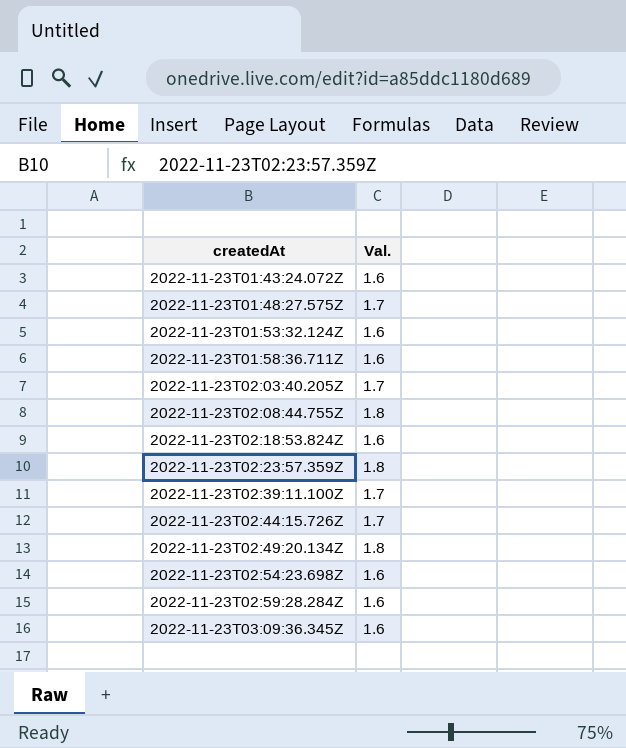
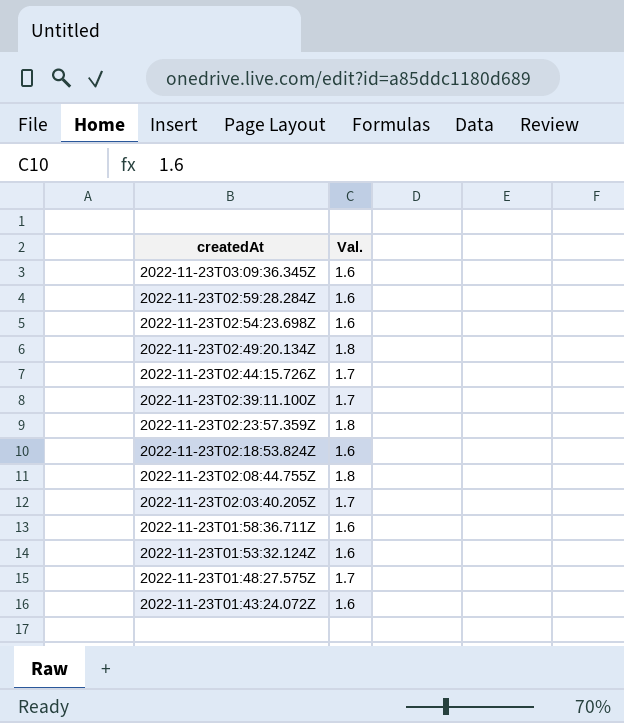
row order: createdAt ascending -> createdAt descending

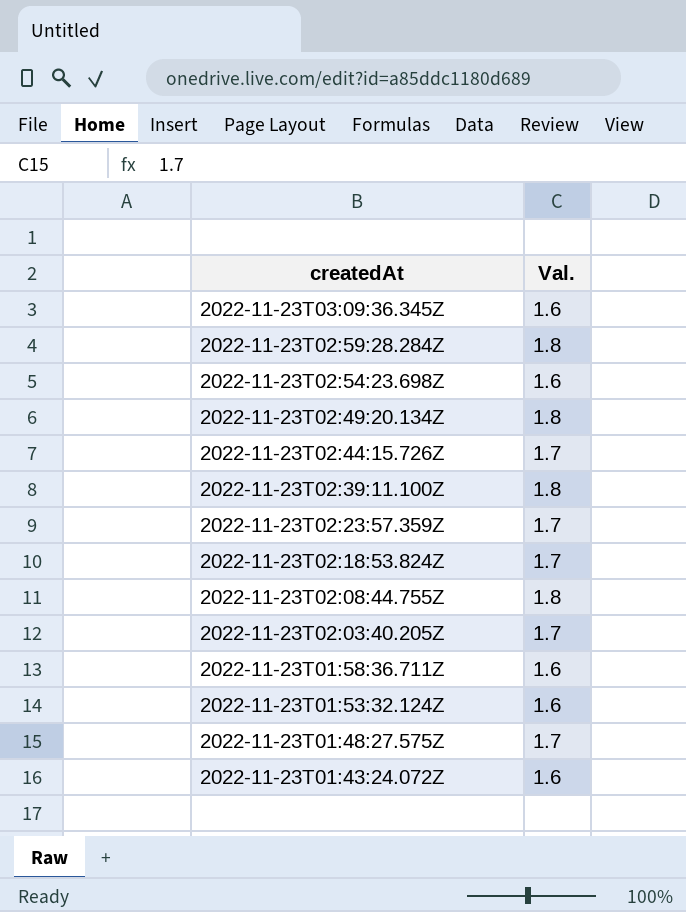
2022-11-23T02:59:28.284Z | Val.: 1.6 -> 1.8
2022-11-23T02:39:11.100Z | Val.: 1.7 -> 1.8
2022-11-23T02:23:57.359Z | Val.: 1.8 -> 1.7
2022-11-23T02:18:53.824Z | Val.: 1.6 -> 1.7

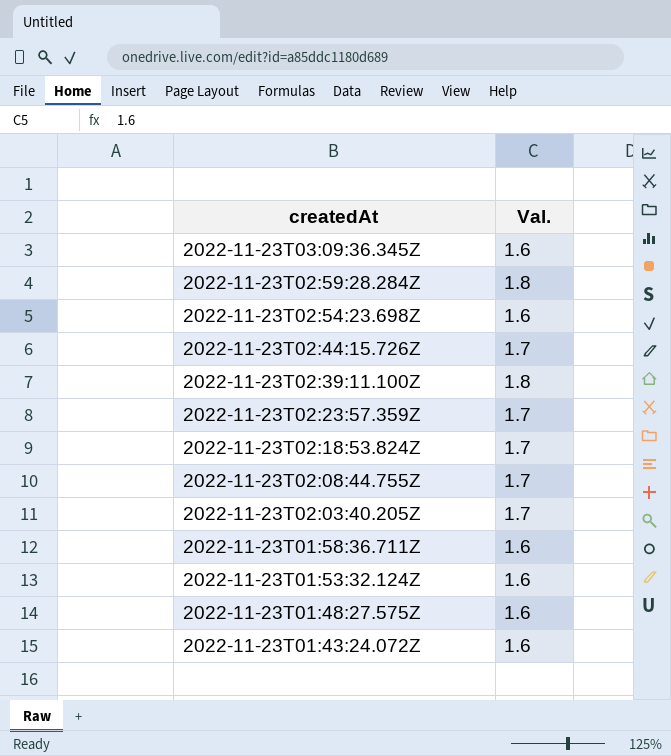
row 2022-11-23T02:49:20.134Z: 1.8 -> none
2022-11-23T02:08:44.755Z | Val.: 1.8 -> 1.7
2022-11-23T01:48:27.575Z | Val.: 1.7 -> 1.6

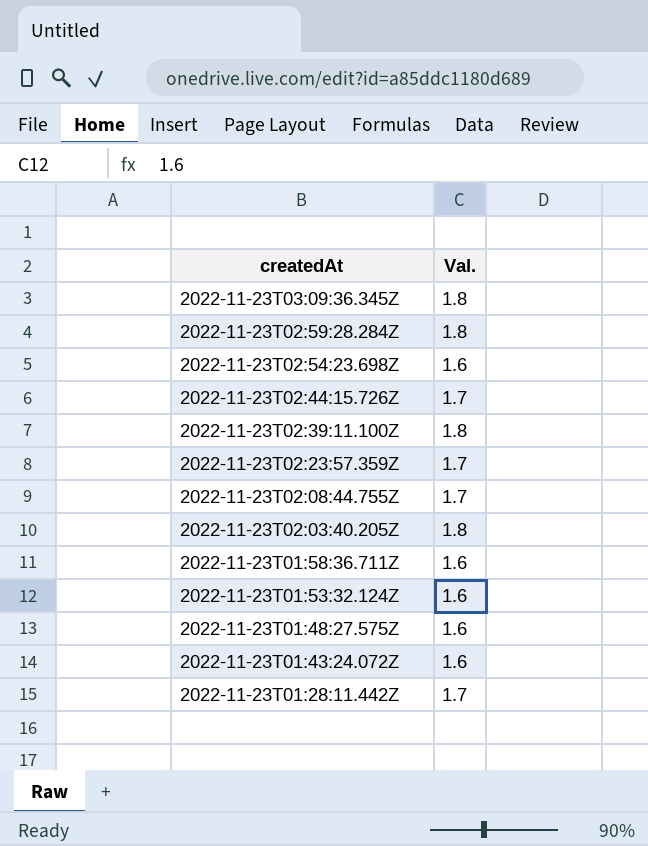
row 2022-11-23T02:18:53.824Z: 1.7 -> none
2022-11-23T03:09:36.345Z | Val.: 1.6 -> 1.8
2022-11-23T02:03:40.205Z | Val.: 1.7 -> 1.8
row 2022-11-23T01:28:11.442Z: none -> 1.7

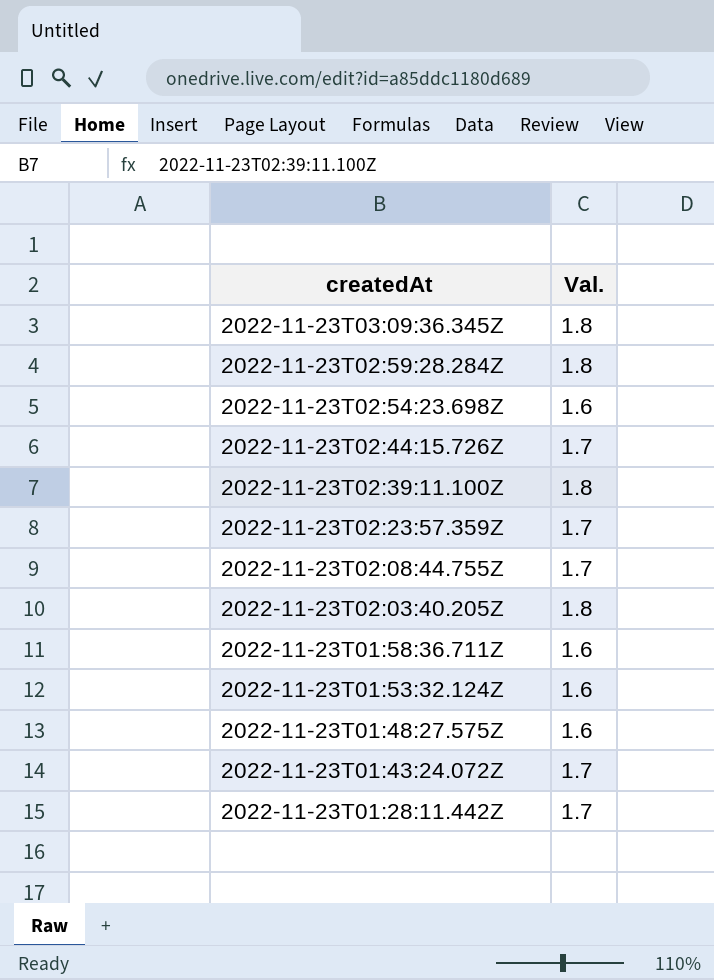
2022-11-23T01:43:24.072Z | Val.: 1.6 -> 1.7

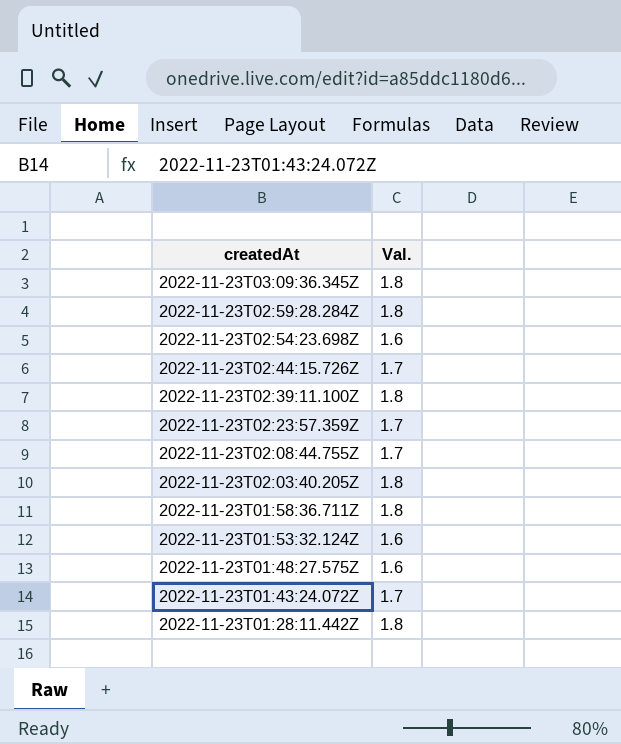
2022-11-23T01:58:36.711Z | Val.: 1.6 -> 1.8
2022-11-23T01:28:11.442Z | Val.: 1.7 -> 1.8

